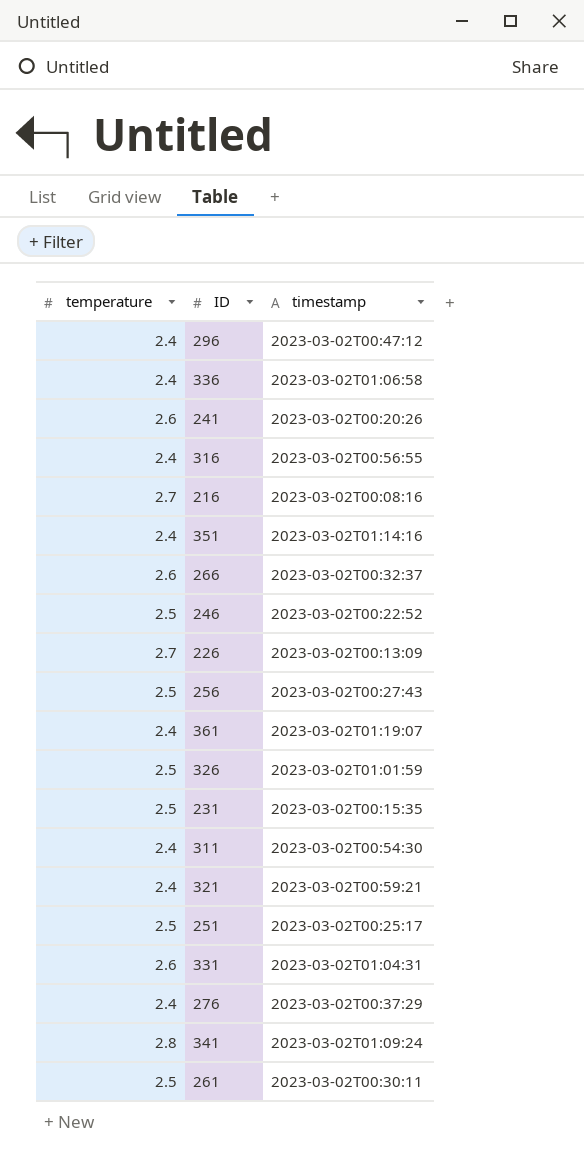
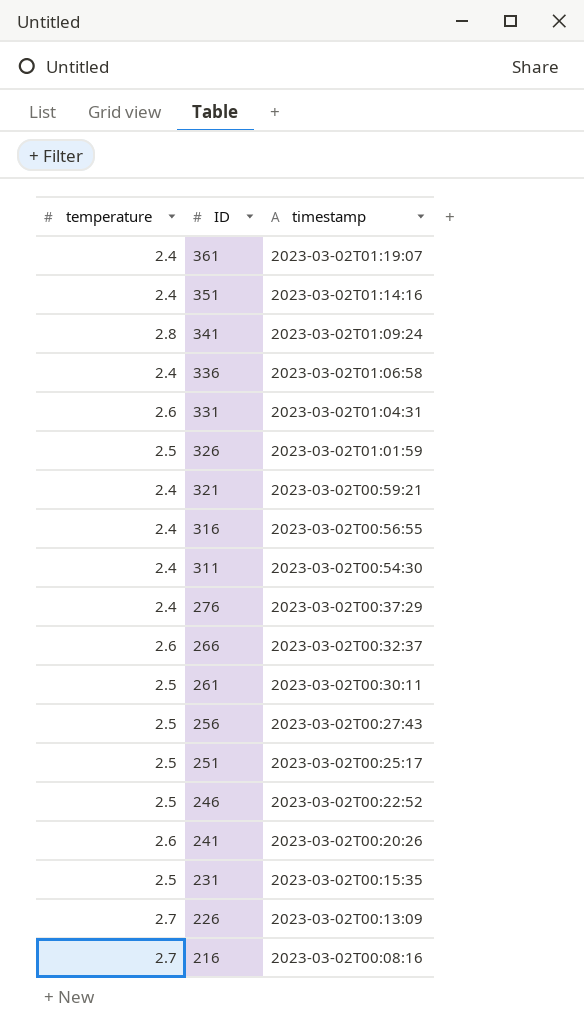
row order: none -> ID descending
row 296: 2.4 | 2023-03-02T00:47:12 -> none

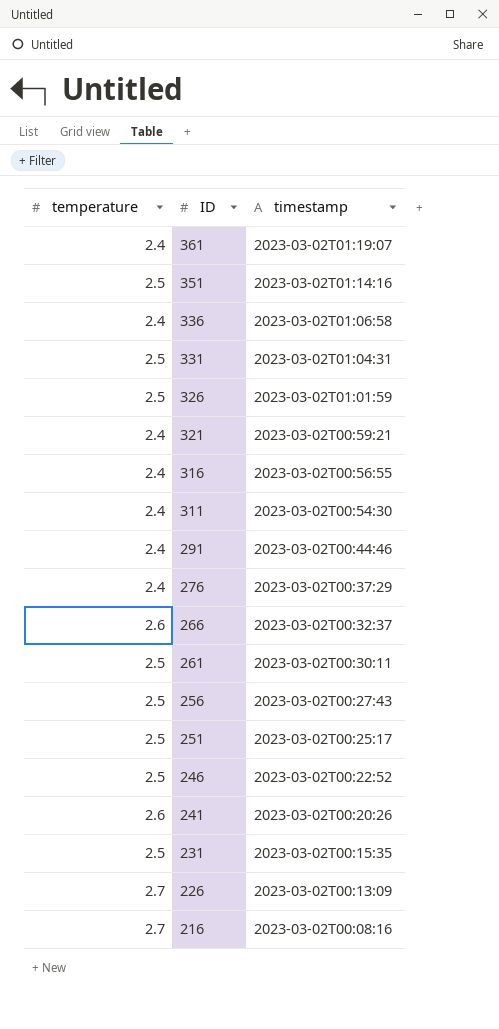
row 341: 2.8 | 2023-03-02T01:09:24 -> none
351 | temperature: 2.4 -> 2.5
331 | temperature: 2.6 -> 2.5
row 291: none -> 2.4 | 2023-03-02T00:44:46

